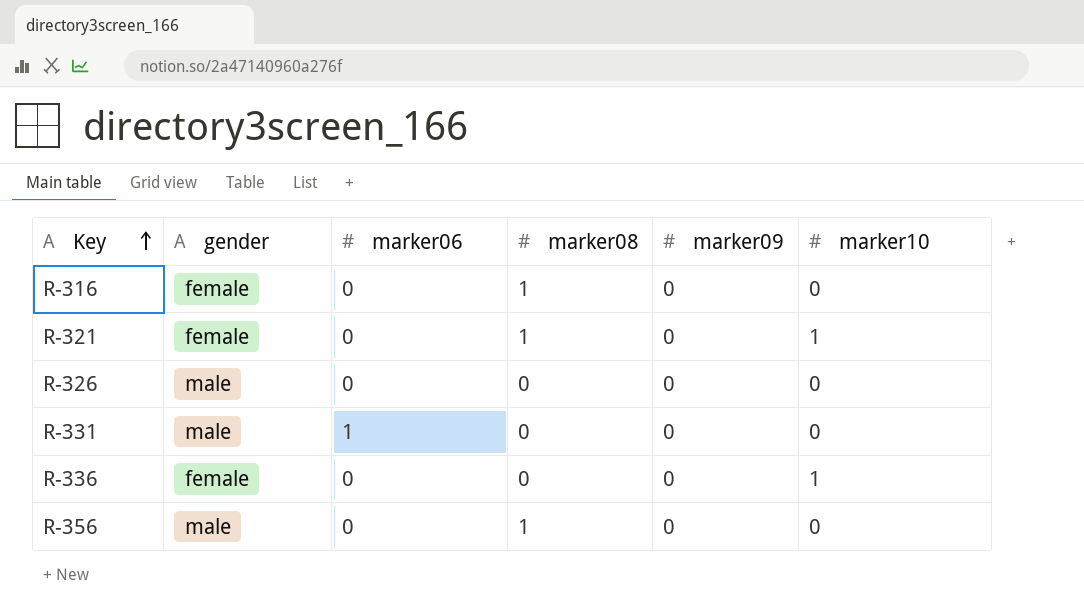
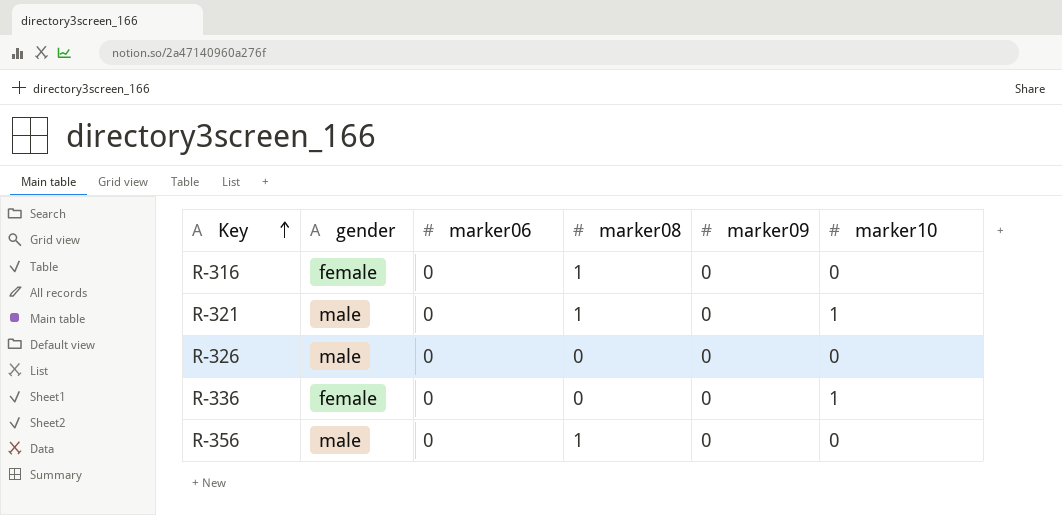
row R-331: male | 1 | 0 | 0 | 0 -> none
R-321 | gender: female -> male

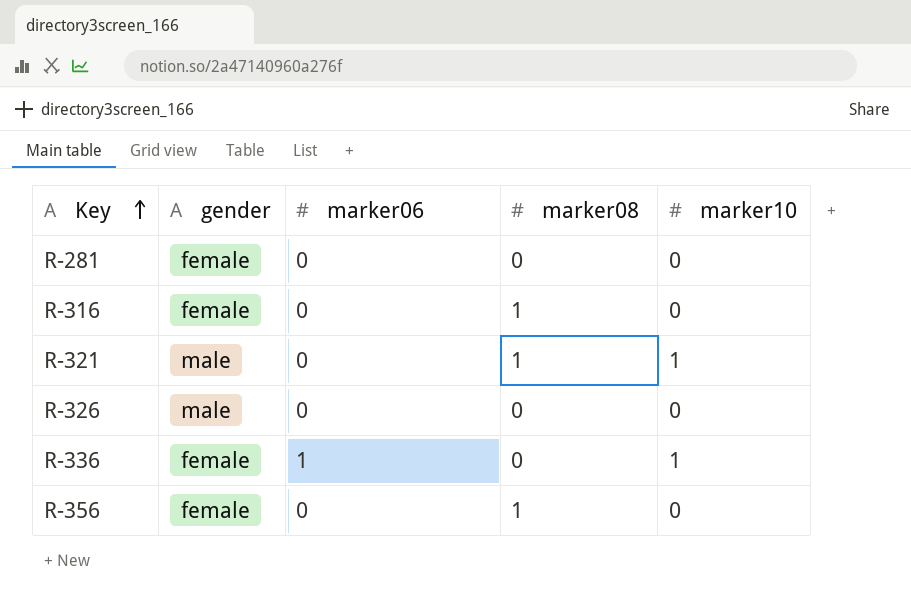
column marker09 | position: 5 -> none
row R-281: none -> female | 0 | 0 | 0
R-336 | marker06: 0 -> 1
R-356 | gender: male -> female

